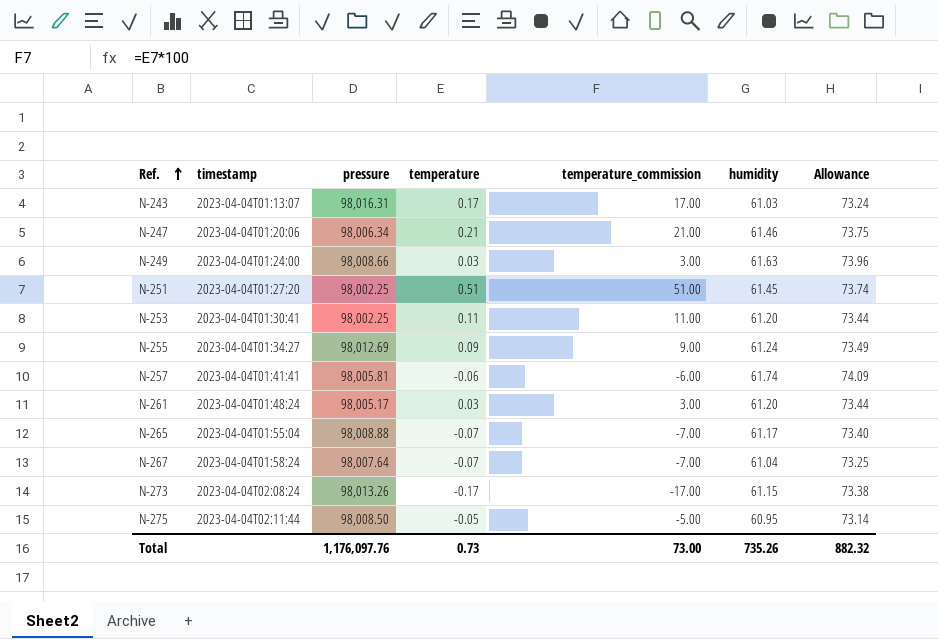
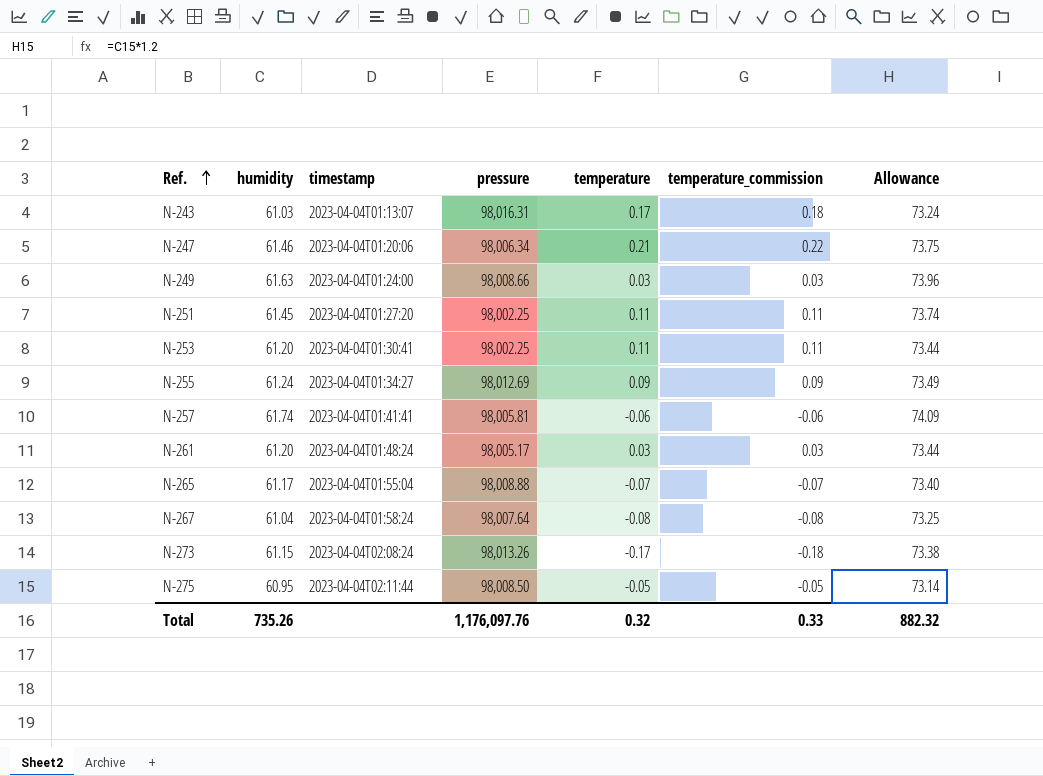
column humidity | position: 6 -> 2
column temperature_commission | formula: [temperature] * 100 -> [temperature] * 1.03
N-251 | temperature: 0.51 -> 0.11
N-267 | temperature: -0.07 -> -0.08
Total | temperature: 0.73 -> 0.32
Total | temperature_commission: 73.00 -> 0.33

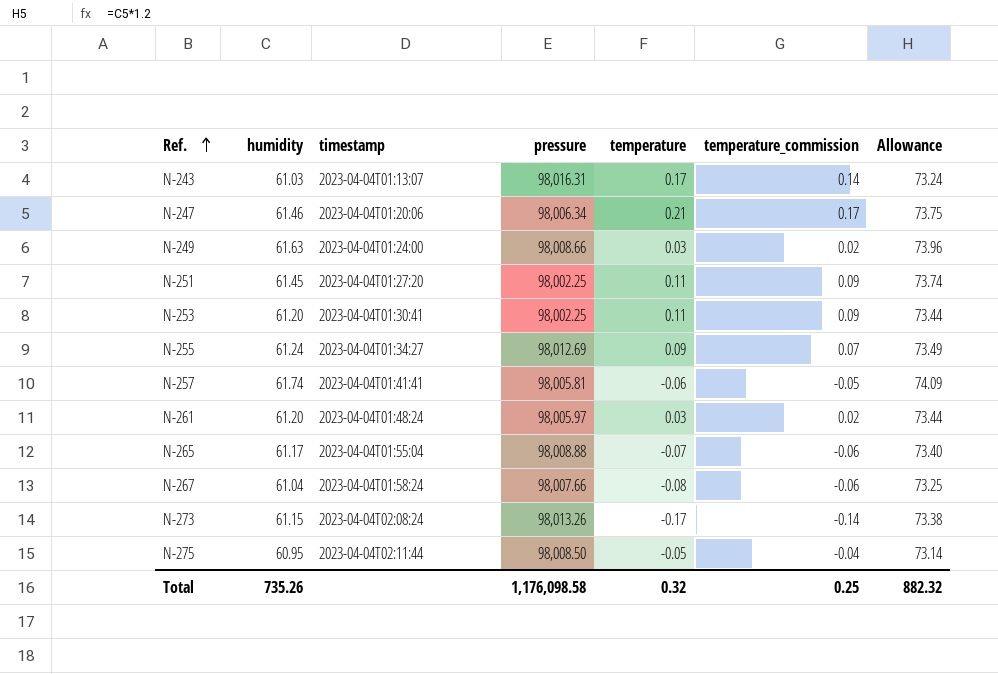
column temperature_commission | formula: [temperature] * 1.03 -> [temperature] * 0.8
N-261 | pressure: 98,005.17 -> 98,005.97
N-267 | pressure: 98,007.64 -> 98,007.66
Total | pressure: 1,176,097.76 -> 1,176,098.58
Total | temperature_commission: 0.33 -> 0.25

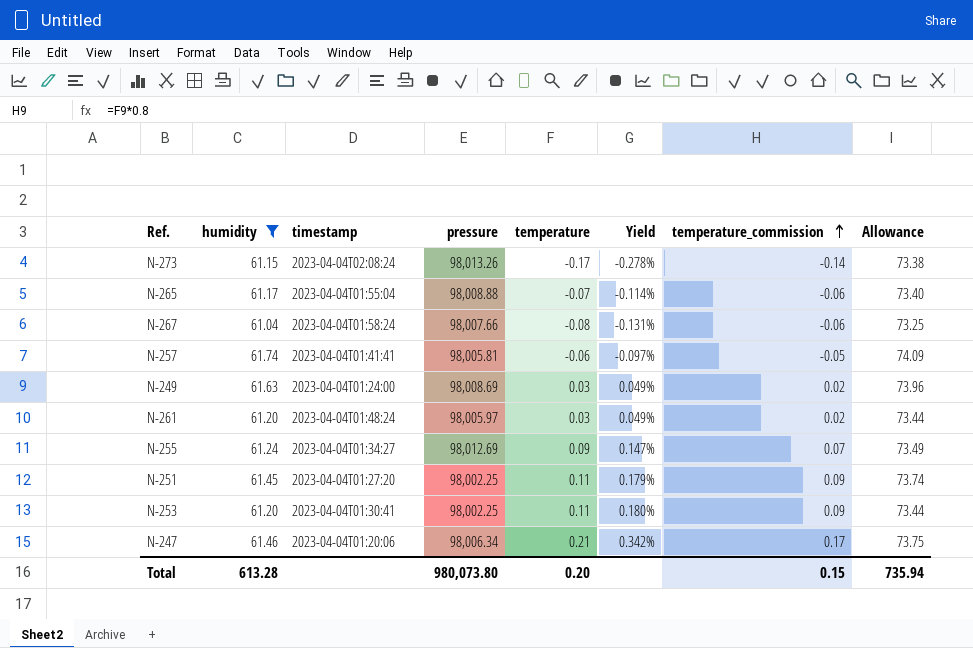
filter: none -> humidity >= 61.04
row order: Ref. ascending -> temperature_commission ascending
column Yield | formula: none -> [temperature] / [humidity]
N-249 | pressure: 98,008.66 -> 98,008.69
Total | humidity: 735.26 -> 613.28
Total | pressure: 1,176,098.58 -> 980,073.80
Total | temperature: 0.32 -> 0.20
Total | temperature_commission: 0.25 -> 0.15
Total | Allowance: 882.32 -> 735.94

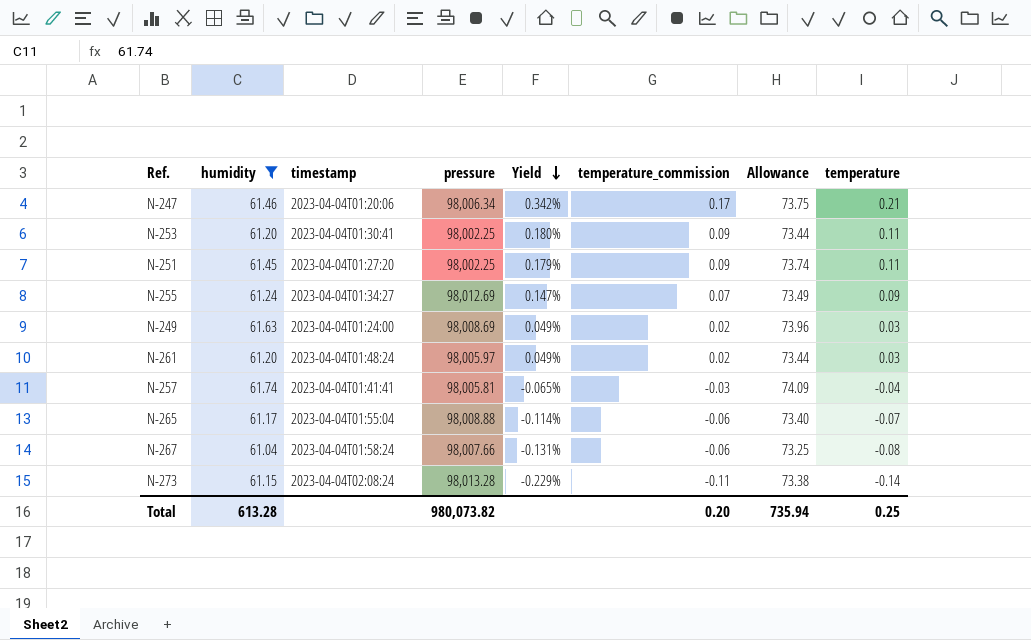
row order: temperature_commission ascending -> Yield descending
column temperature | position: 5 -> 8
N-257 | Yield: -0.097% -> -0.065%
N-257 | temperature_commission: -0.05 -> -0.03
N-257 | temperature: -0.06 -> -0.04
N-273 | pressure: 98,013.26 -> 98,013.28
N-273 | Yield: -0.278% -> -0.229%
N-273 | temperature_commission: -0.14 -> -0.11
N-273 | temperature: -0.17 -> -0.14
Total | pressure: 980,073.80 -> 980,073.82
Total | temperature_commission: 0.15 -> 0.20
Total | temperature: 0.20 -> 0.25

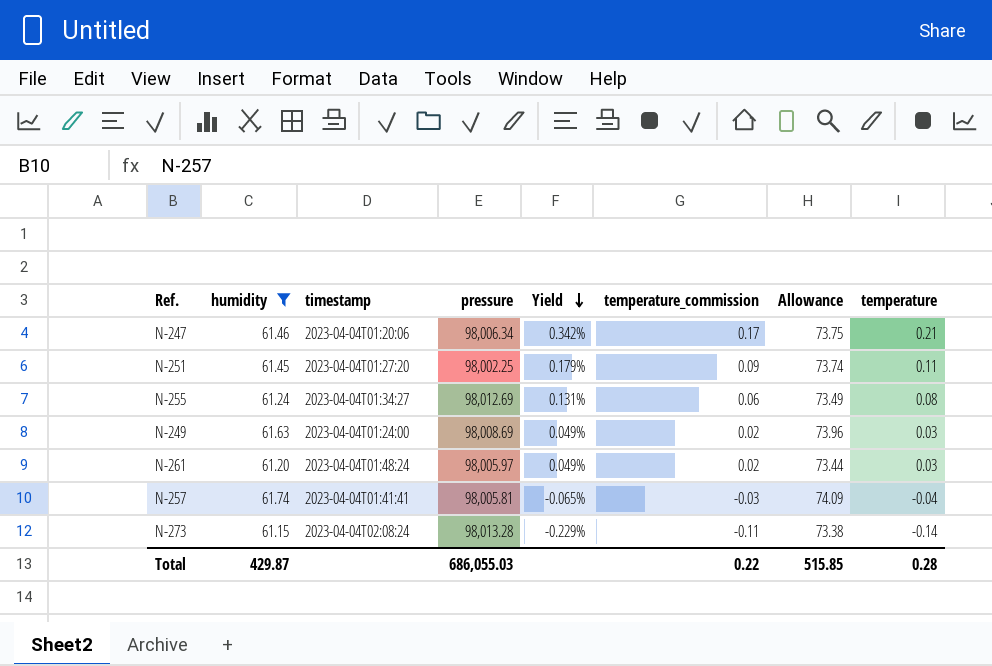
row N-253: 61.20 | 2023-04-04T01:30:41 | 98,002.25 | 0.180% | 0.09 | 73.44 | 0.11 -> none
row N-265: 61.17 | 2023-04-04T01:55:04 | 98,008.88 | -0.114% | -0.06 | 73.40 | -0.07 -> none
row N-267: 61.04 | 2023-04-04T01:58:24 | 98,007.66 | -0.131% | -0.06 | 73.25 | -0.08 -> none
N-255 | Yield: 0.147% -> 0.131%
N-255 | temperature_commission: 0.07 -> 0.06
N-255 | temperature: 0.09 -> 0.08
Total | humidity: 613.28 -> 429.87
Total | pressure: 980,073.82 -> 686,055.03
Total | temperature_commission: 0.20 -> 0.22
Total | Allowance: 735.94 -> 515.85
Total | temperature: 0.25 -> 0.28

